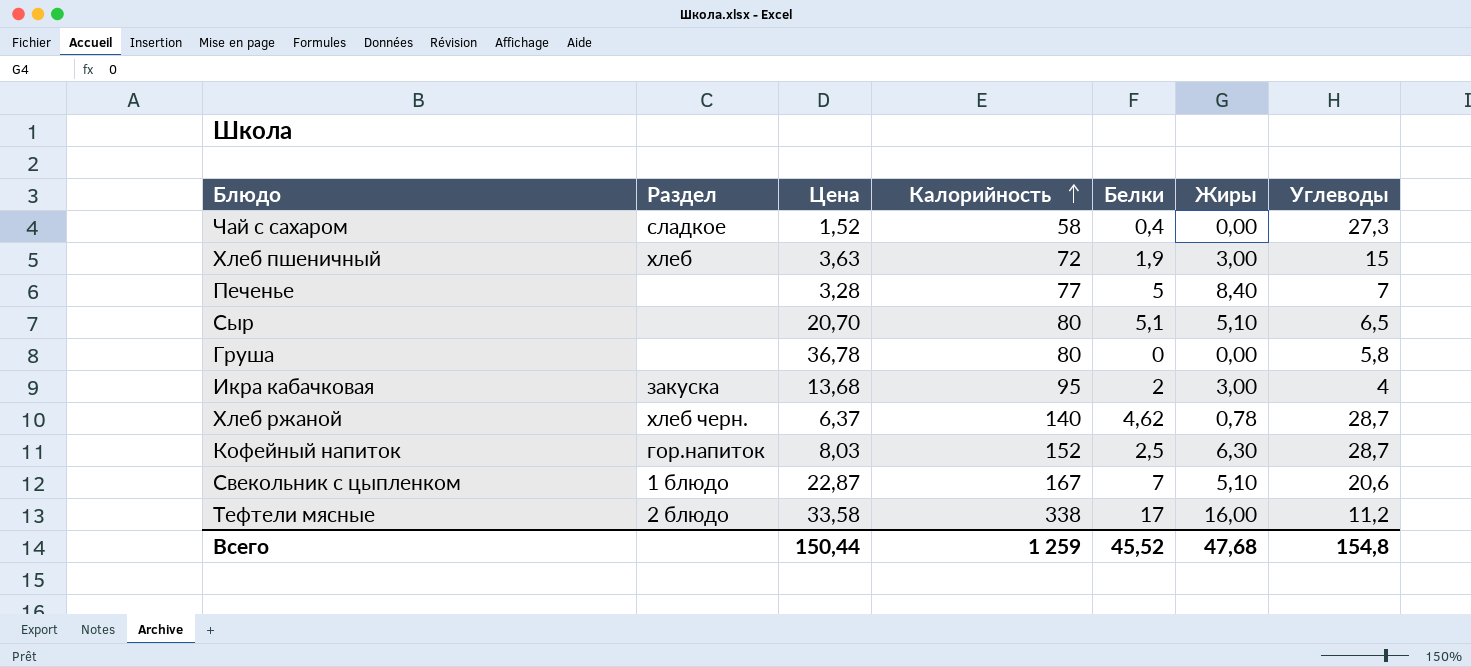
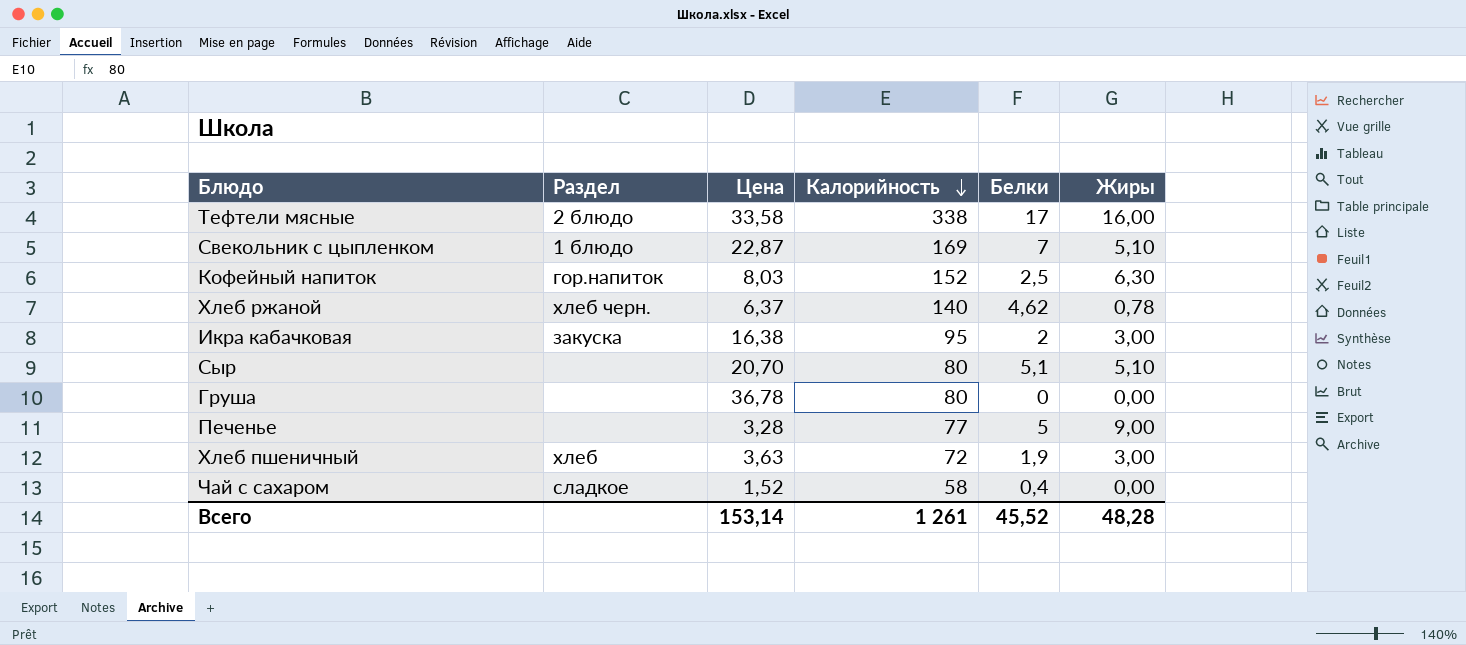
row order: Калорийность ascending -> Калорийность descending
column Углеводы | position: 7 -> none
Свекольник с цыпленком | Калорийность: 167 -> 169
Икра кабачковая | Цена: 13,68 -> 16,38
Печенье | Жиры: 8,40 -> 9,00
Всего | Цена: 150,44 -> 153,14
Всего | Калорийность: 1 259 -> 1 261
Всего | Жиры: 47,68 -> 48,28

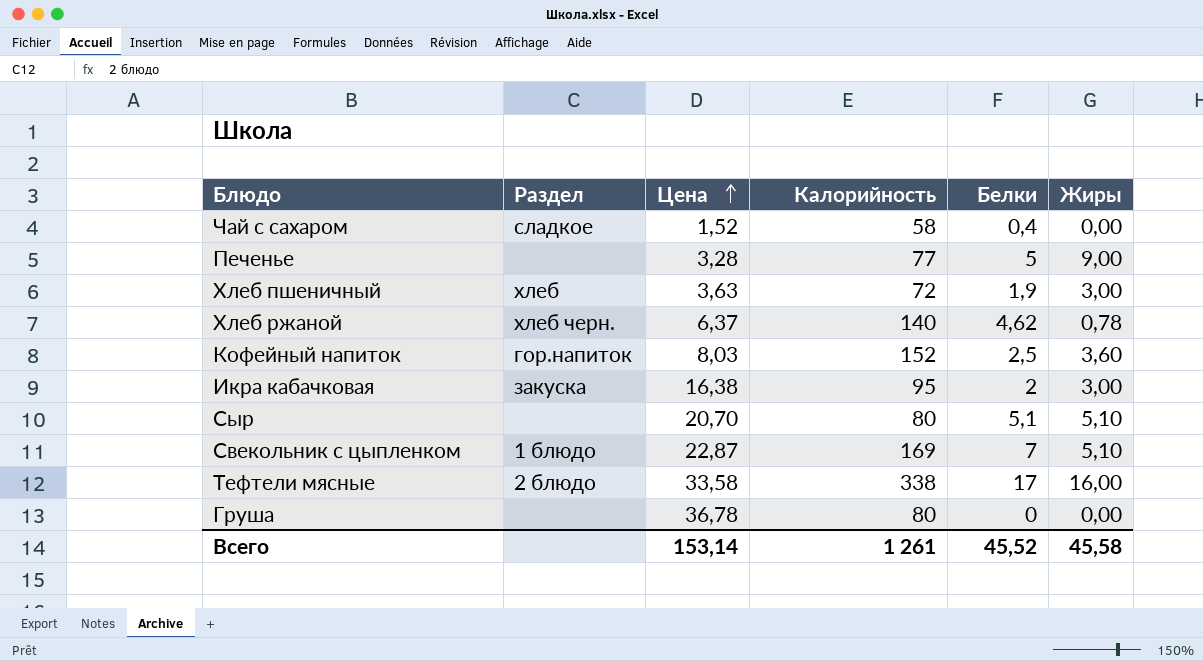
row order: Калорийность descending -> Цена ascending
Кофейный напиток | Жиры: 6,30 -> 3,60
Всего | Жиры: 48,28 -> 45,58

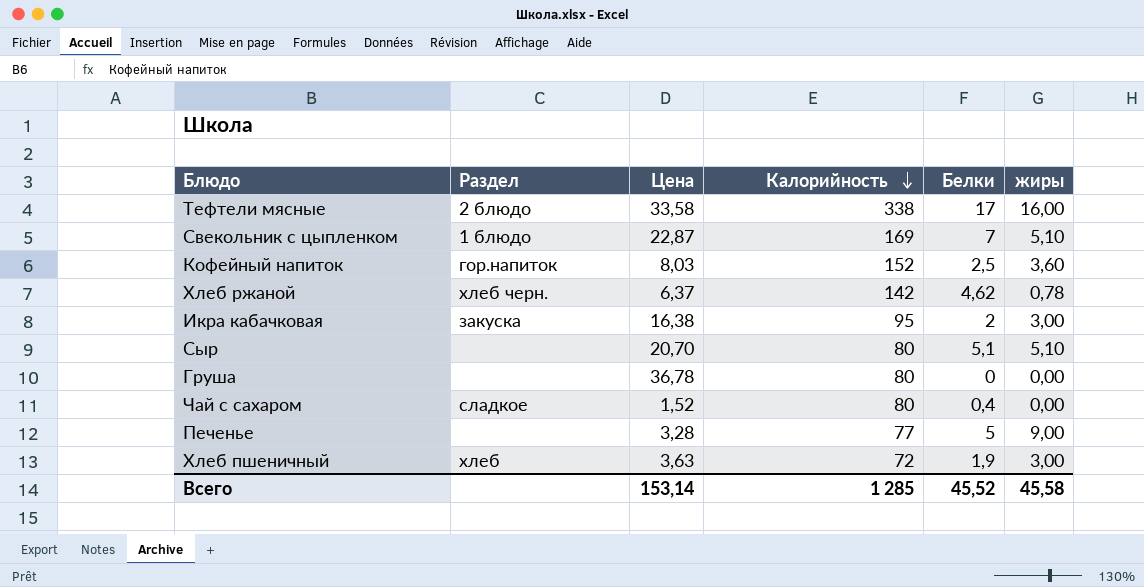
row order: Цена ascending -> Калорийность descending
column name: Жиры -> жиры
Хлеб ржаной | Калорийность: 140 -> 142
Чай с сахаром | Калорийность: 58 -> 80
Всего | Калорийность: 1 261 -> 1 285

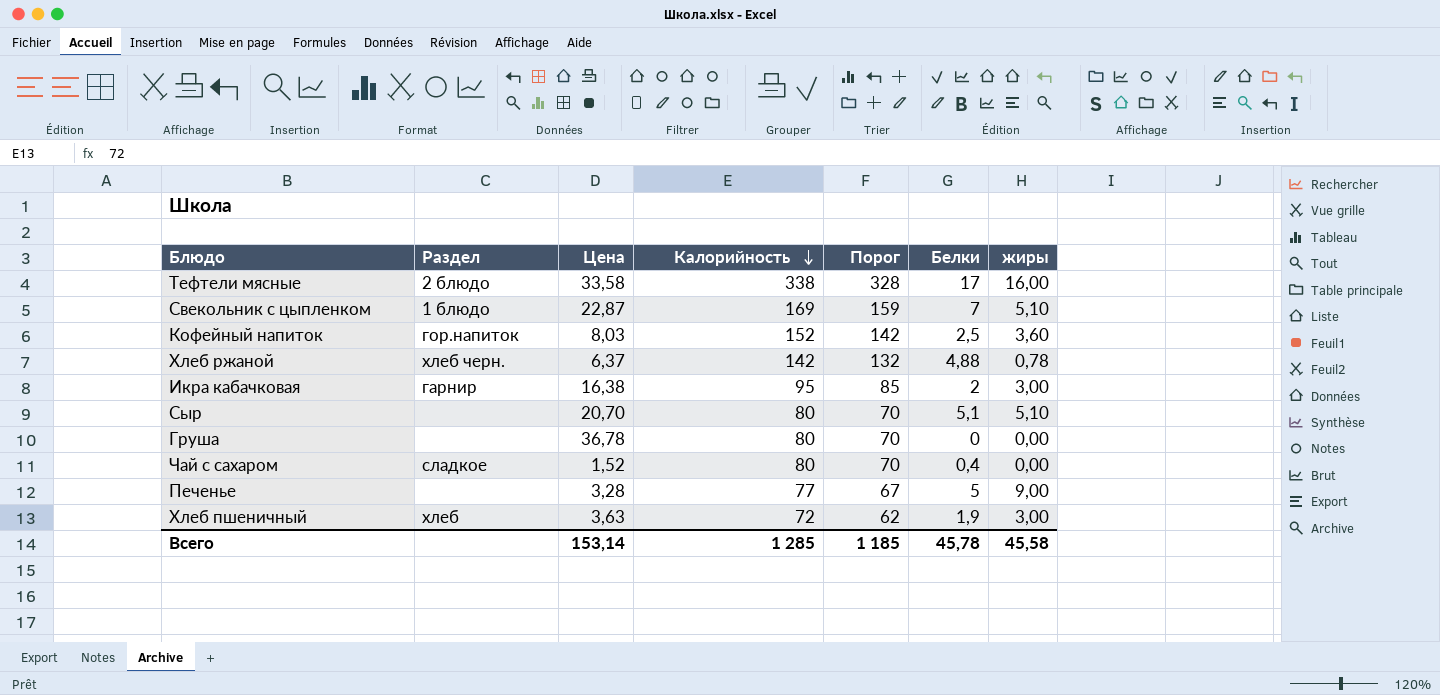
column Порог | formula: none -> [Калорийность] - 10
Хлеб ржаной | Белки: 4,62 -> 4,88
Икра кабачковая | Раздел: закуска -> гарнир
Всего | Белки: 45,52 -> 45,78

